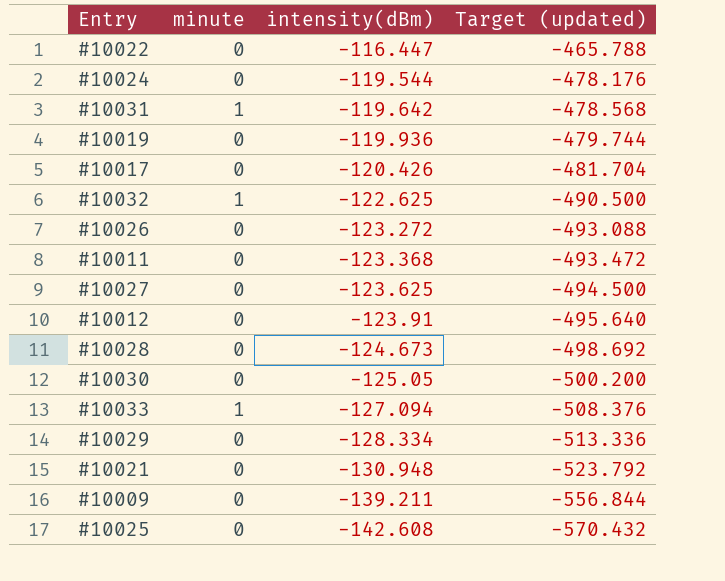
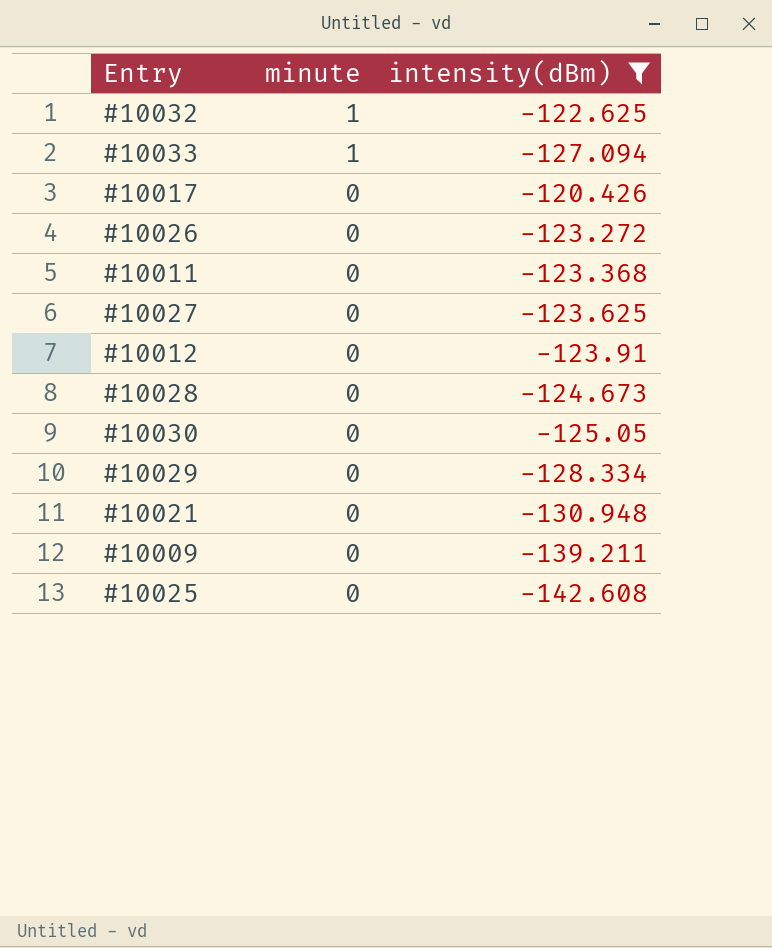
filter: none -> intensity(dBm) <= -120.426
row order: intensity(dBm) descending -> minute descending
column Target (updated) | formula: [intensity(dBm)] * 4 -> none

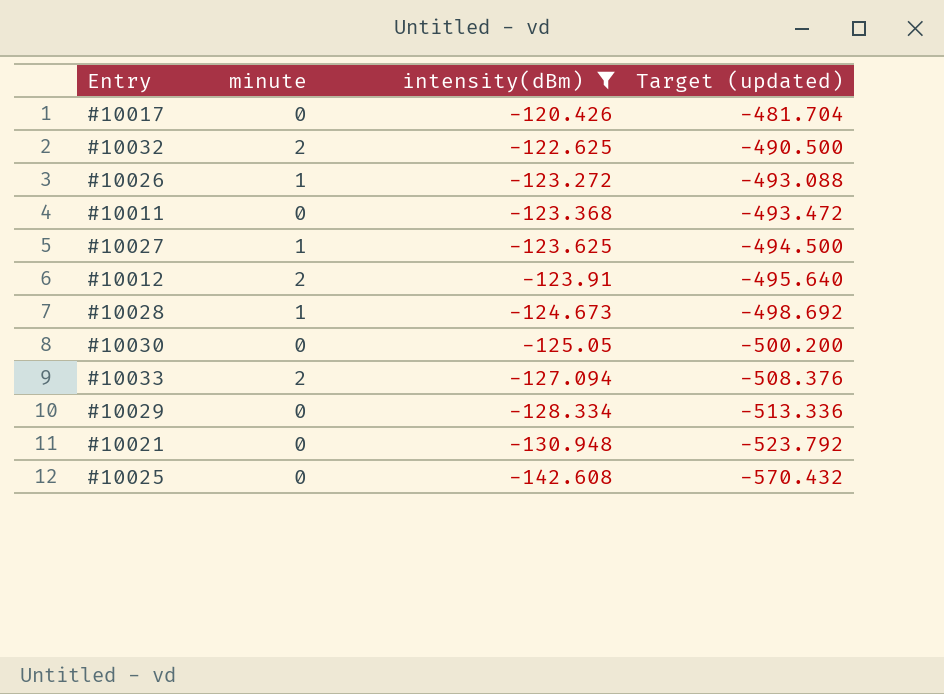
row order: minute descending -> intensity(dBm) descending
column Target (updated) | formula: none -> [intensity(dBm)] * 4
row #10009: 0 | -139.211 -> none
#10032 | minute: 1 -> 2
#10026 | minute: 0 -> 1
#10027 | minute: 0 -> 1
#10012 | minute: 0 -> 2
#10028 | minute: 0 -> 1
#10033 | minute: 1 -> 2

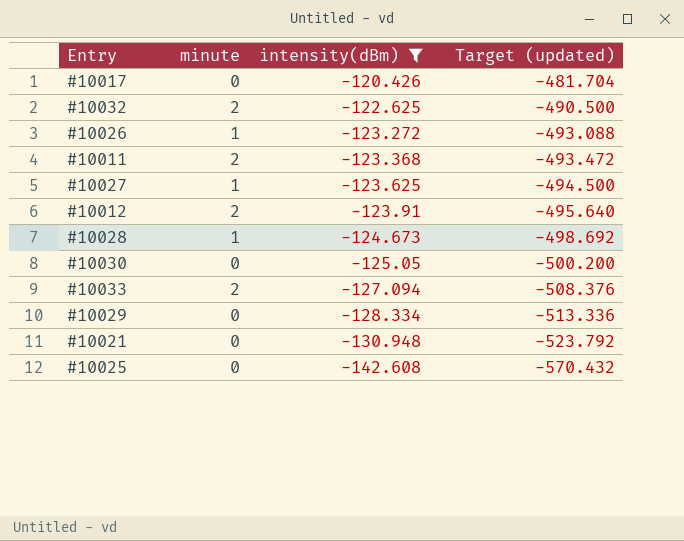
#10011 | minute: 0 -> 2

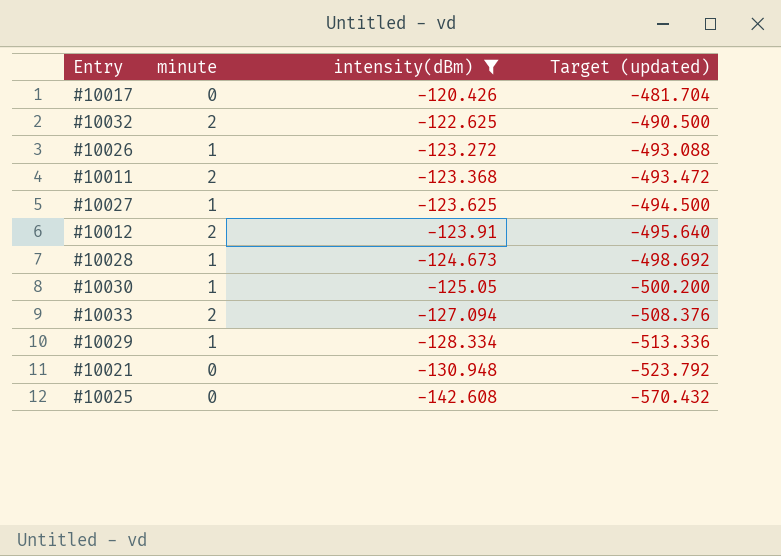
#10030 | minute: 0 -> 1
#10029 | minute: 0 -> 1

